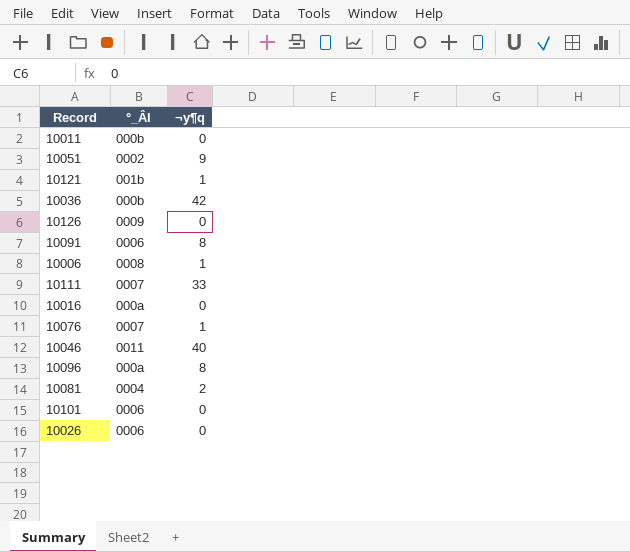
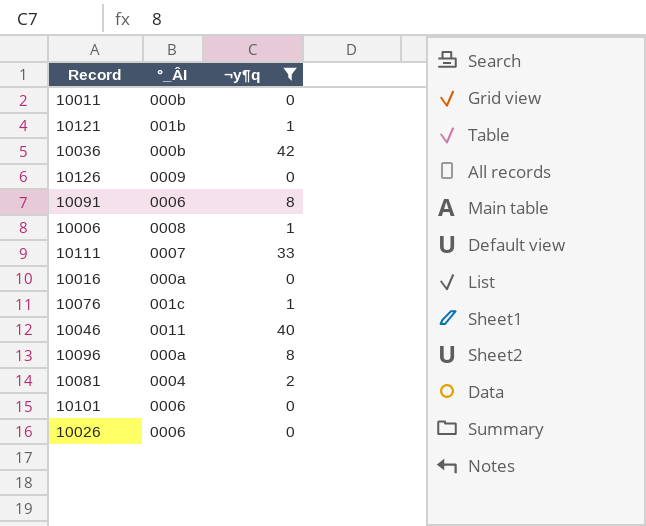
filter: none -> ¬y¶q != 9
10076 | °_ÂI: 0007 -> 001c

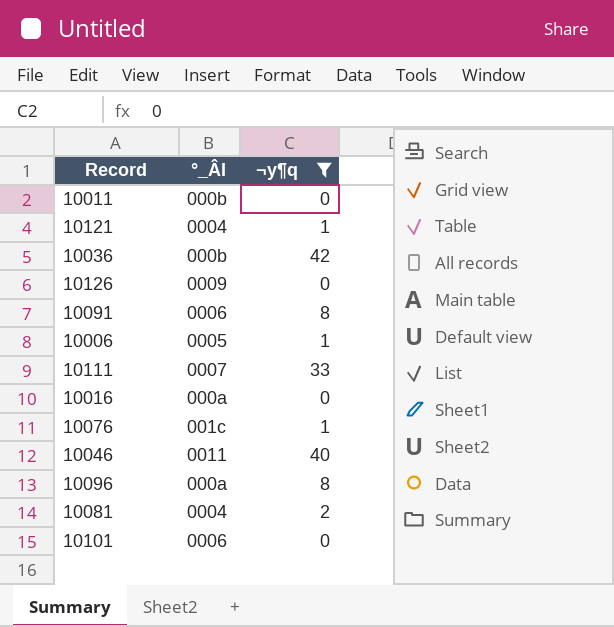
row 10026: 0006 | 0 -> none
10121 | °_ÂI: 001b -> 0004
10006 | °_ÂI: 0008 -> 0005

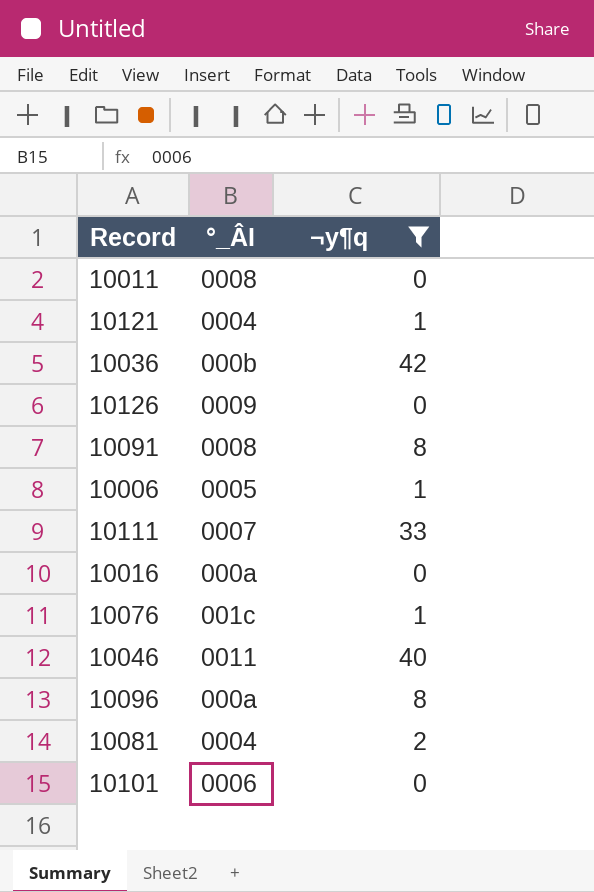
10011 | °_ÂI: 000b -> 0008
10091 | °_ÂI: 0006 -> 0008

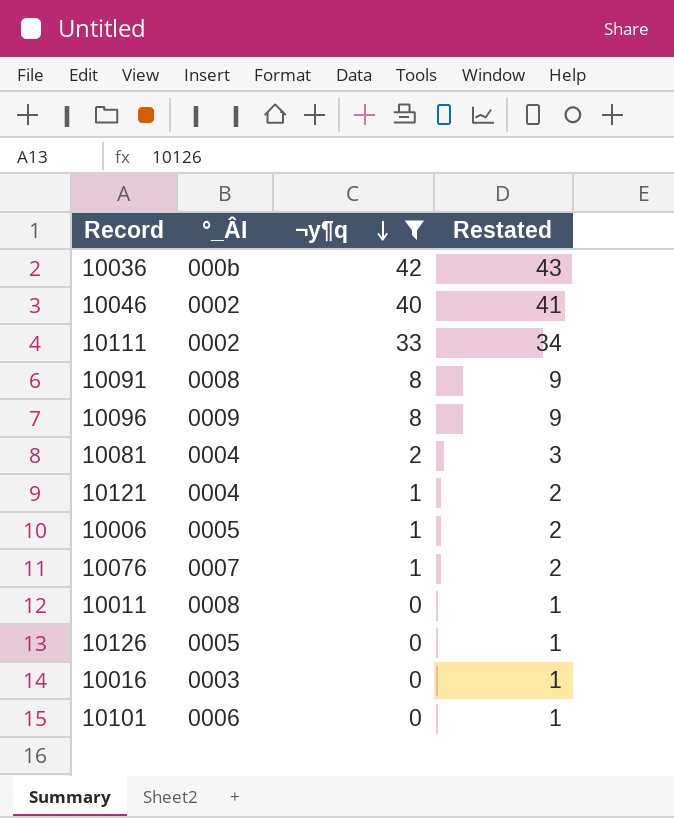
row order: none -> ¬y¶q descending
column Restated | formula: none -> [¬y¶q] + 1
10046 | °_ÂI: 0011 -> 0002
10111 | °_ÂI: 0007 -> 0002
10096 | °_ÂI: 000a -> 0009
10076 | °_ÂI: 001c -> 0007
10126 | °_ÂI: 0009 -> 0005
10016 | °_ÂI: 000a -> 0003

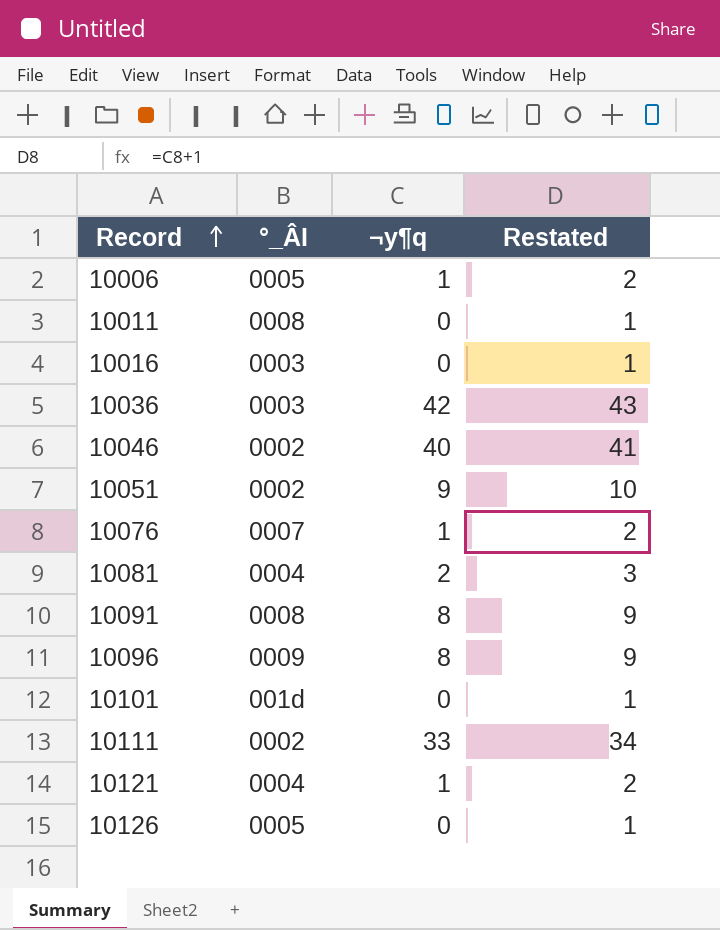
filter: ¬y¶q != 9 -> none
row order: ¬y¶q descending -> Record ascending
10036 | °_ÂI: 000b -> 0003
10101 | °_ÂI: 0006 -> 001d

